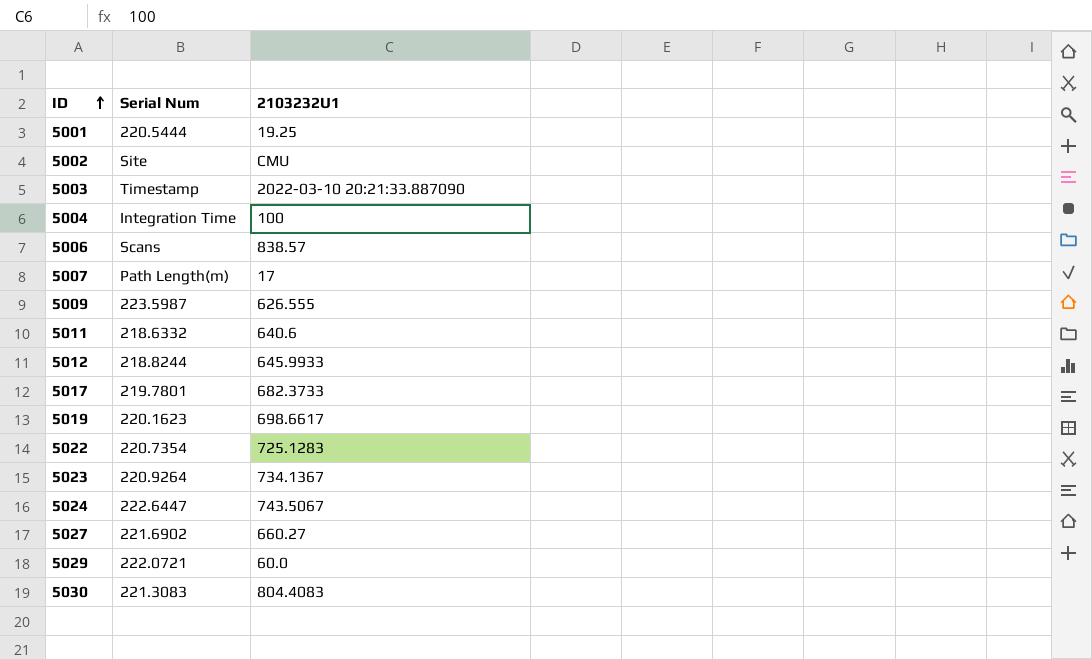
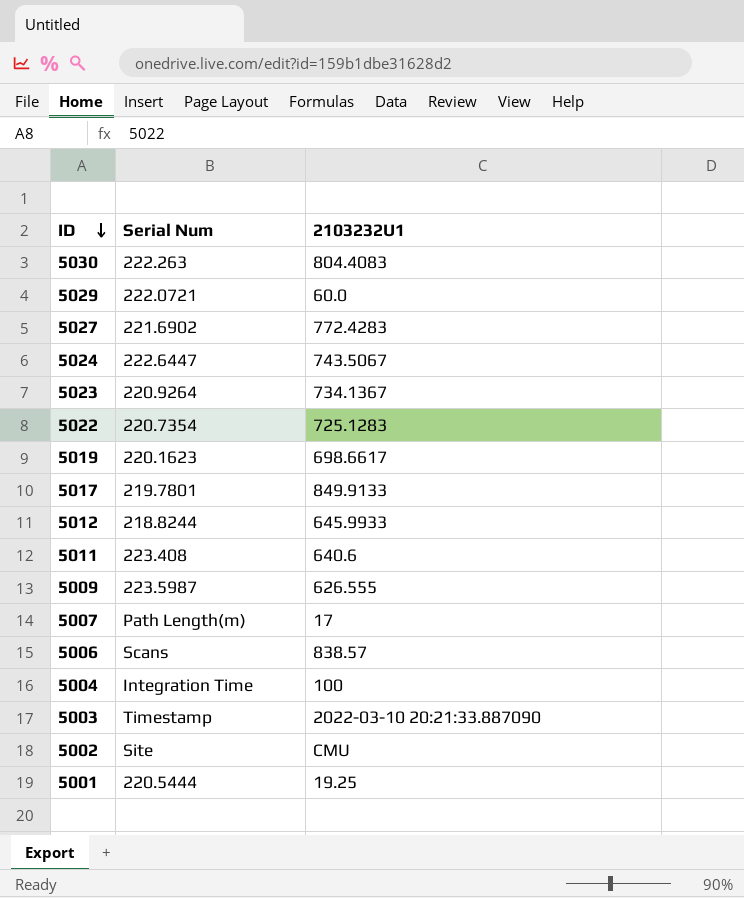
row order: ID ascending -> ID descending
5030 | Serial Num: 221.3083 -> 222.263
5027 | 2103232U1: 660.27 -> 772.4283
5017 | 2103232U1: 682.3733 -> 849.9133
5011 | Serial Num: 218.6332 -> 223.408

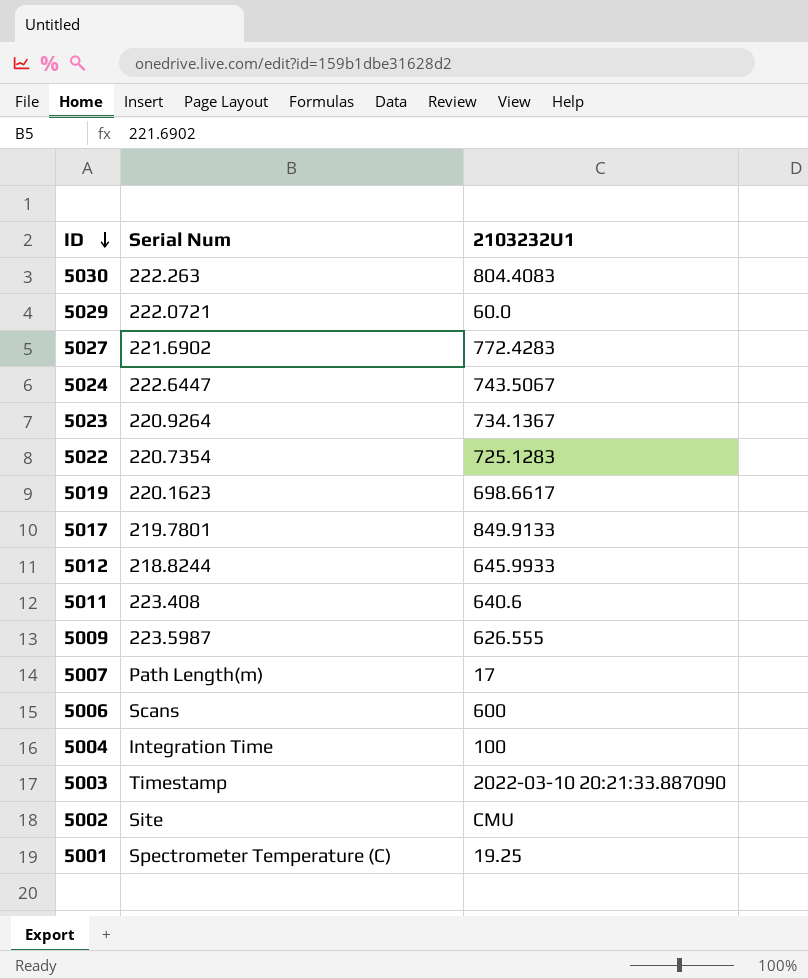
5006 | 2103232U1: 838.57 -> 600
5001 | Serial Num: 220.5444 -> Spectrometer Temperature (C)

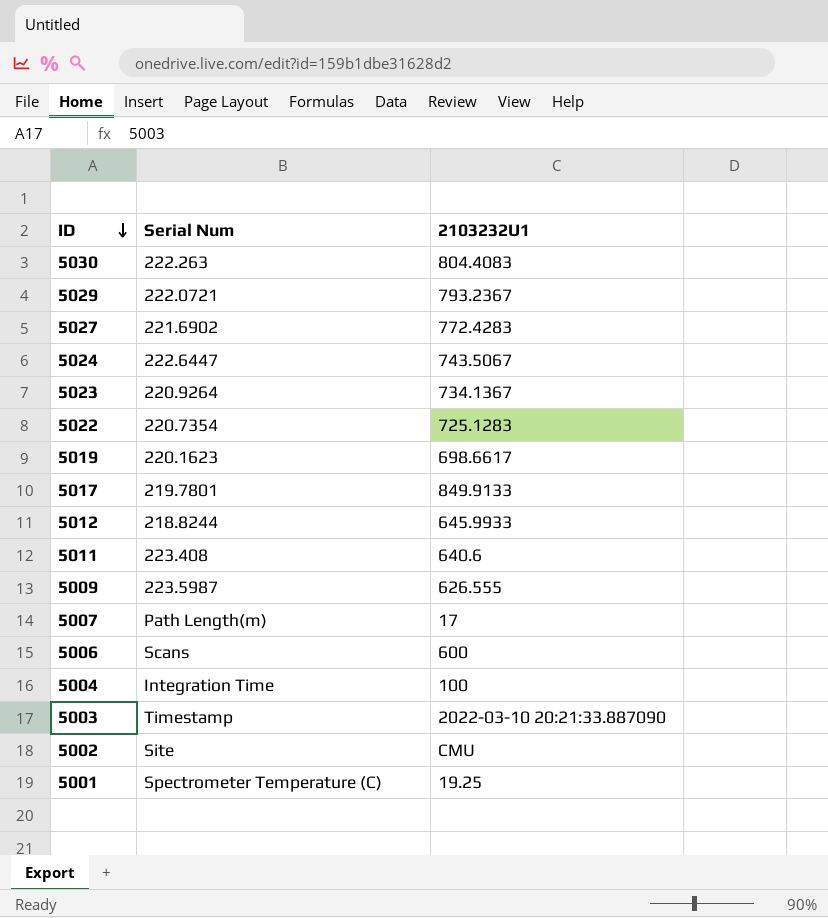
5029 | 2103232U1: 60.0 -> 793.2367

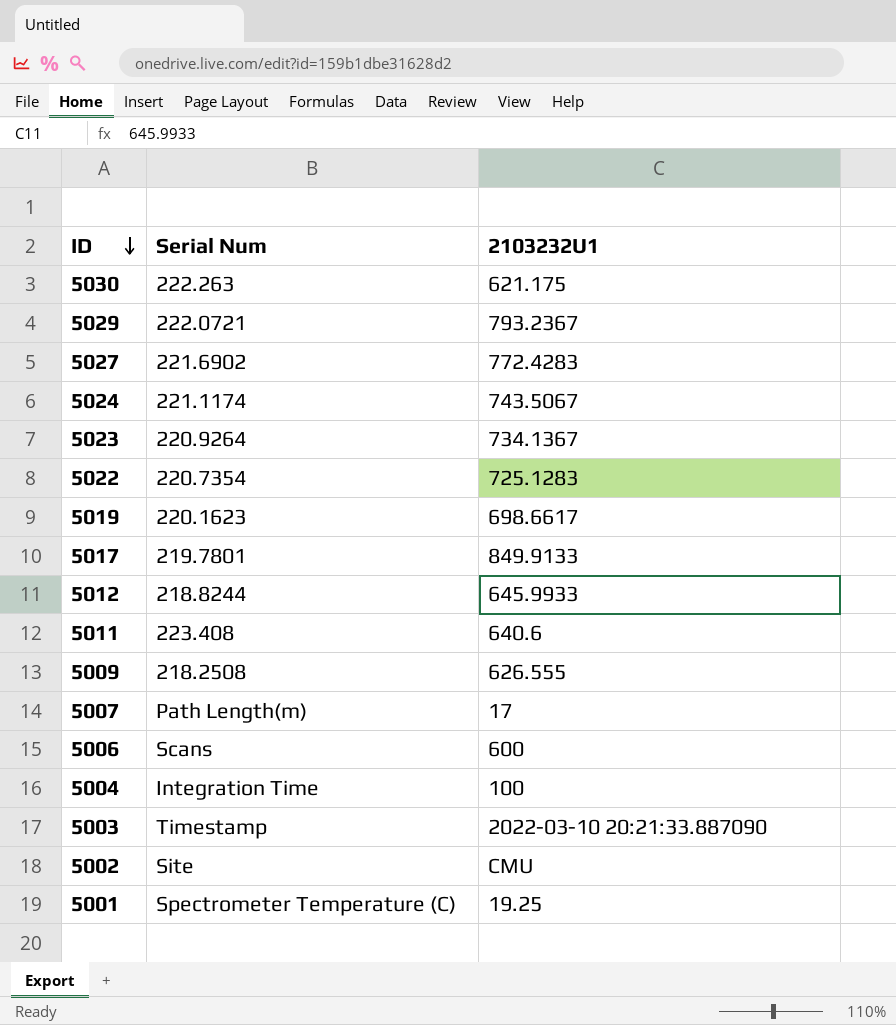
5030 | 2103232U1: 804.4083 -> 621.175
5024 | Serial Num: 222.6447 -> 221.1174
5009 | Serial Num: 223.5987 -> 218.2508

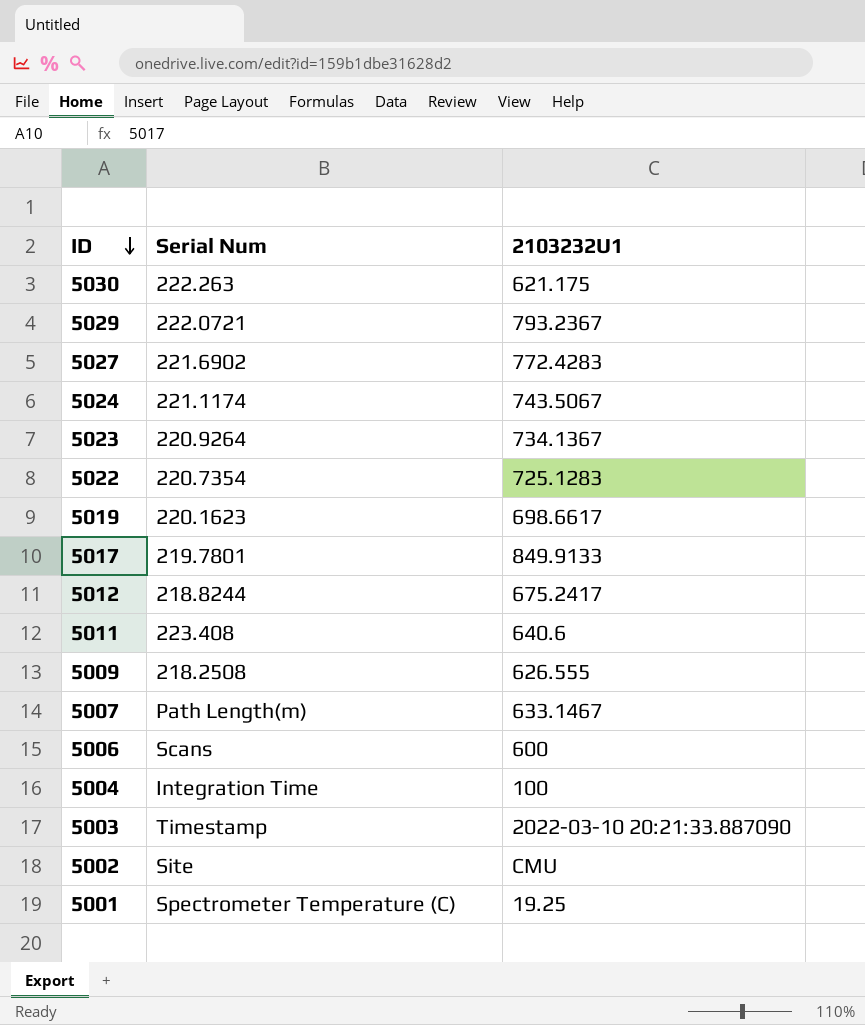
5012 | 2103232U1: 645.9933 -> 675.2417
5007 | 2103232U1: 17 -> 633.1467

